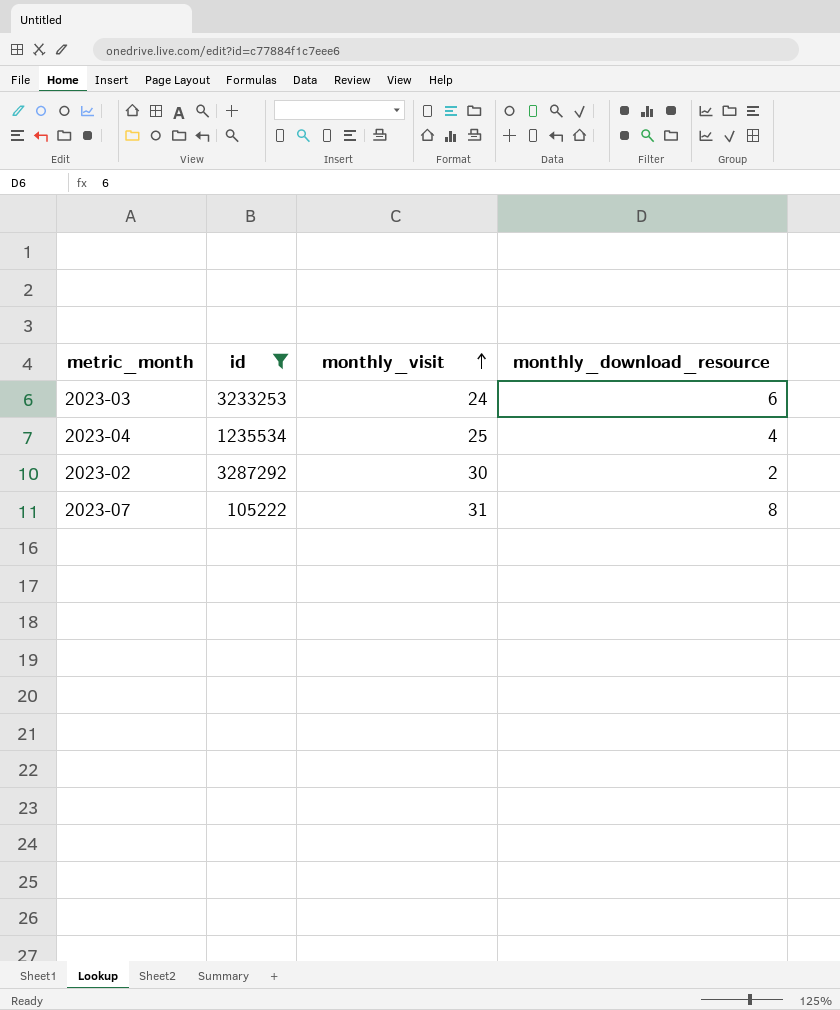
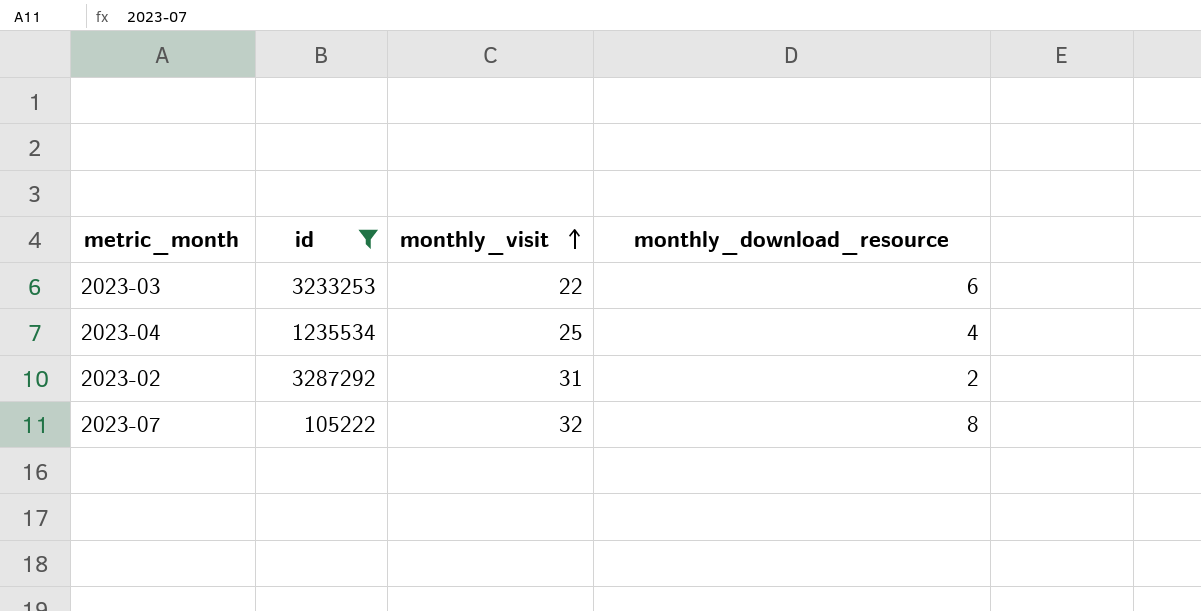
2023-03 | monthly_visit: 24 -> 22
2023-02 | monthly_visit: 30 -> 31
2023-07 | monthly_visit: 31 -> 32

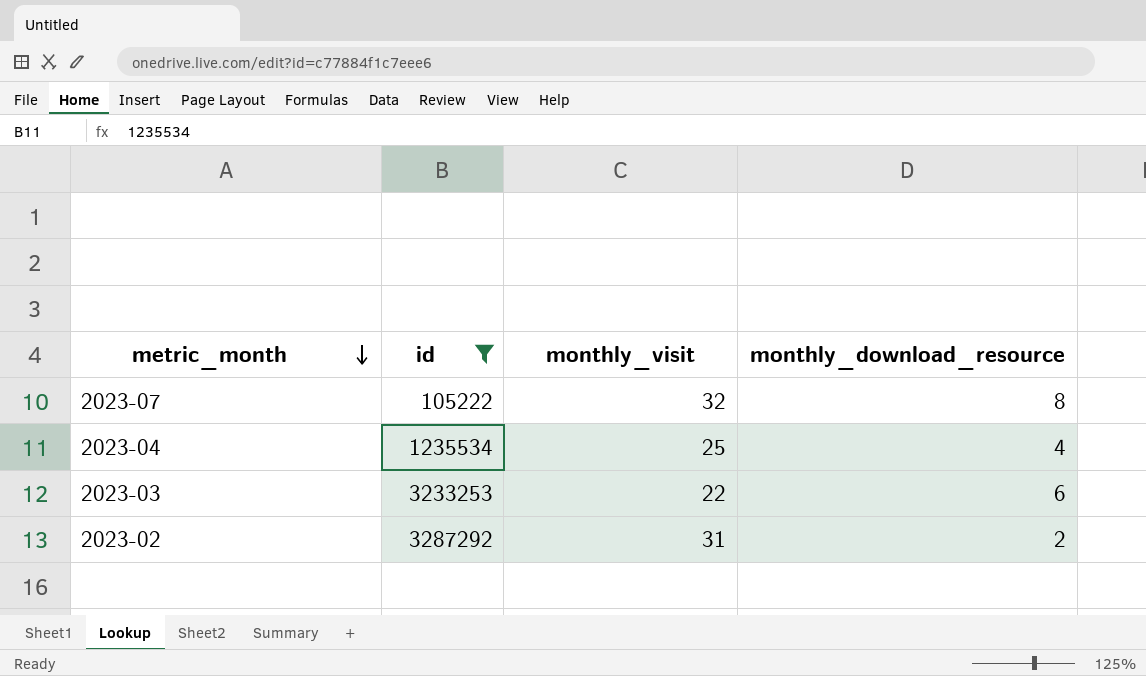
row order: monthly_visit ascending -> metric_month descending

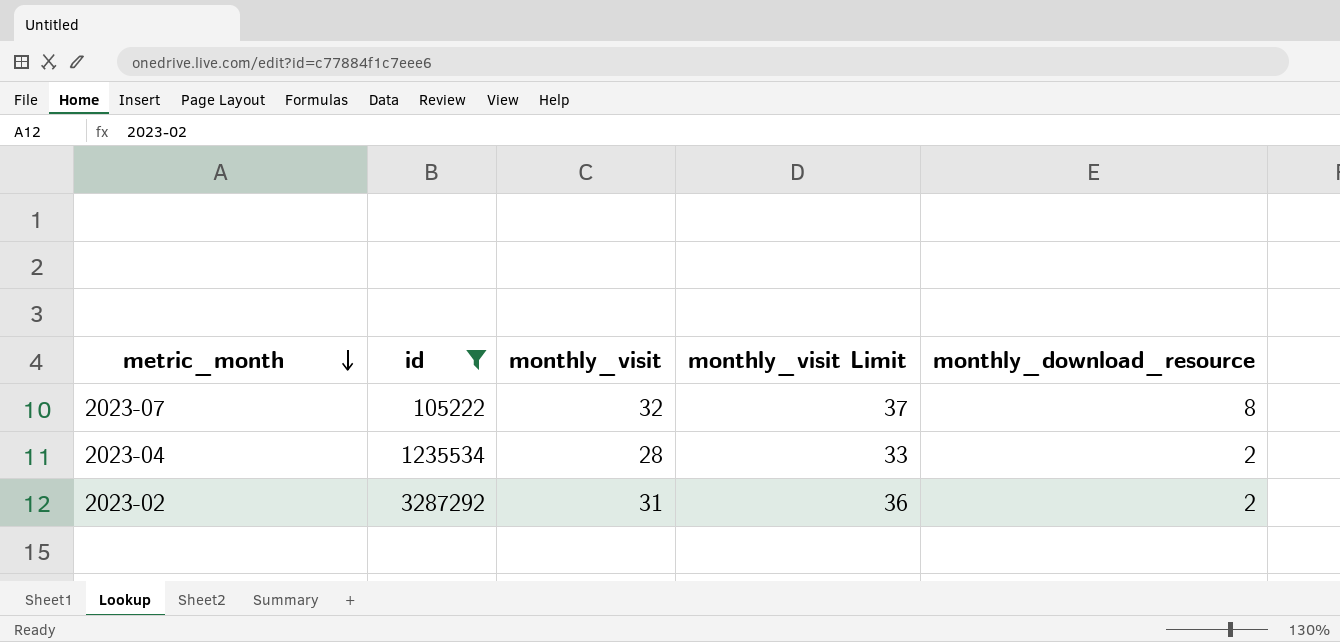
column monthly_visit Limit | formula: none -> [monthly_visit] + 5
row 2023-03: 3233253 | 22 | 6 -> none
2023-04 | monthly_visit: 25 -> 28
2023-04 | monthly_download_resource: 4 -> 2

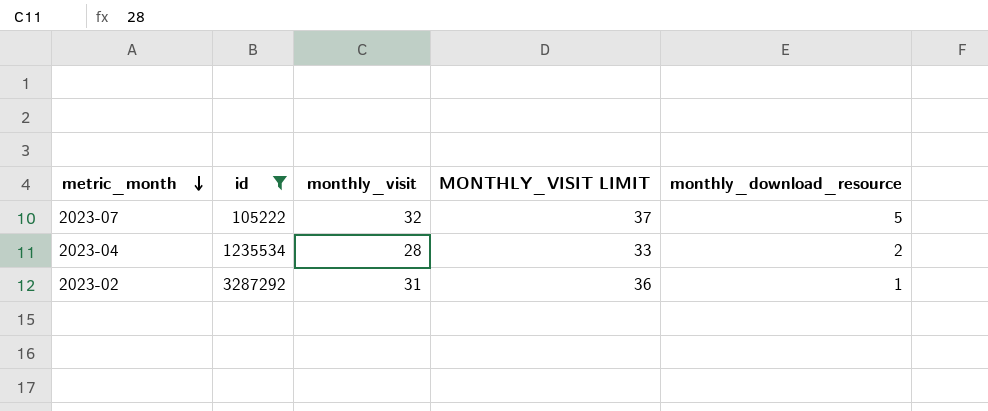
column name: monthly_visit Limit -> MONTHLY_VISIT LIMIT
2023-07 | monthly_download_resource: 8 -> 5
2023-02 | monthly_download_resource: 2 -> 1

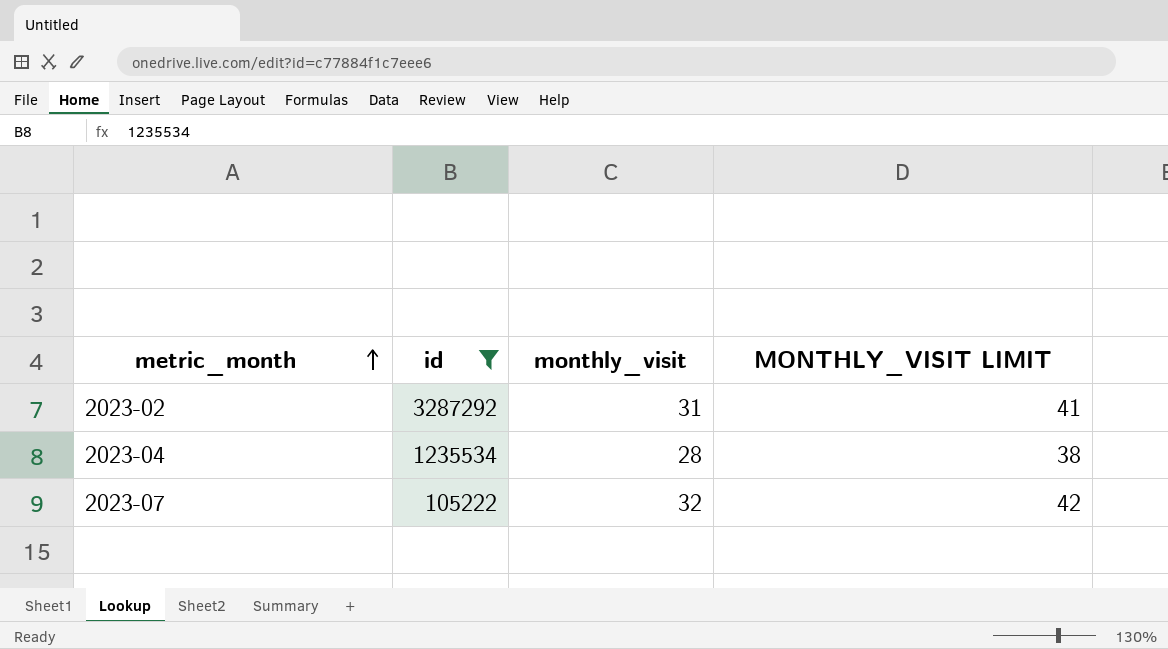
row order: metric_month descending -> metric_month ascending
column monthly_download_resource | position: 5 -> none
column MONTHLY_VISIT LIMIT | formula: [monthly_visit] + 5 -> [monthly_visit] + 10

